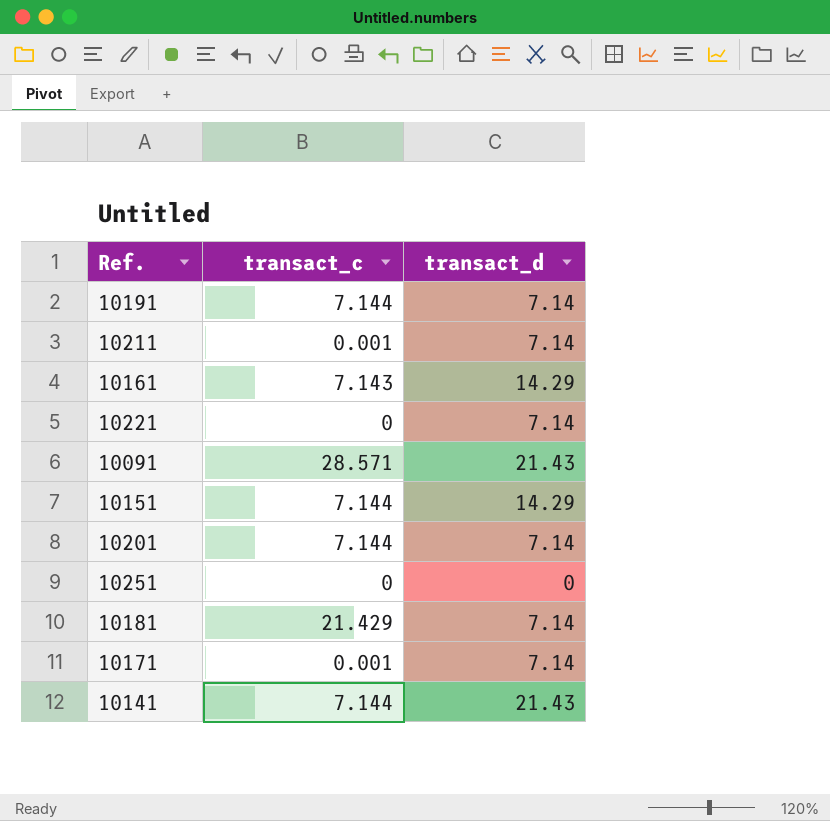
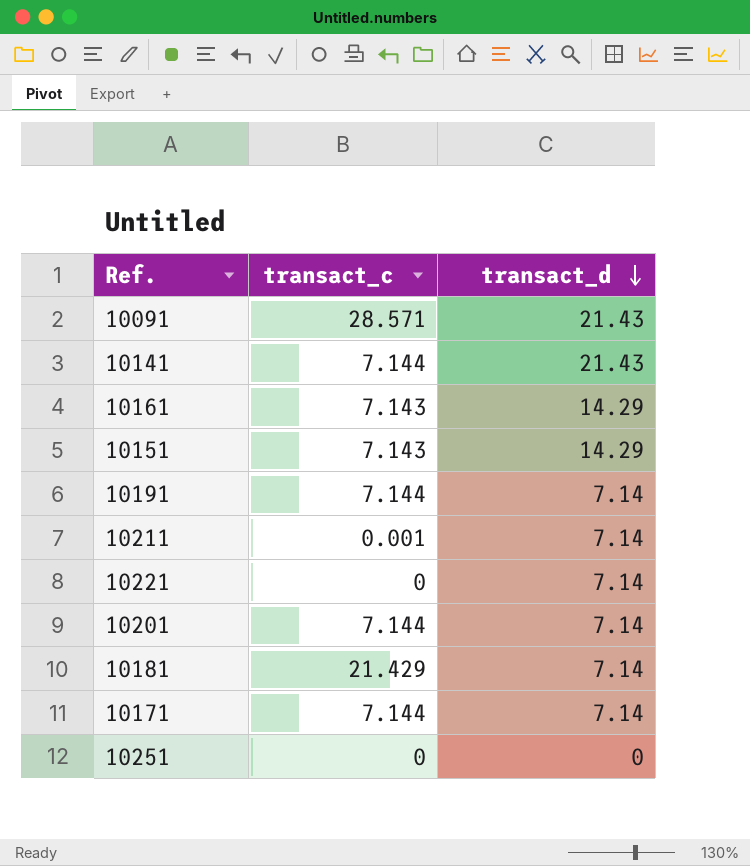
row order: none -> transact_d descending
10151 | transact_c: 7.144 -> 7.143
10171 | transact_c: 0.001 -> 7.144

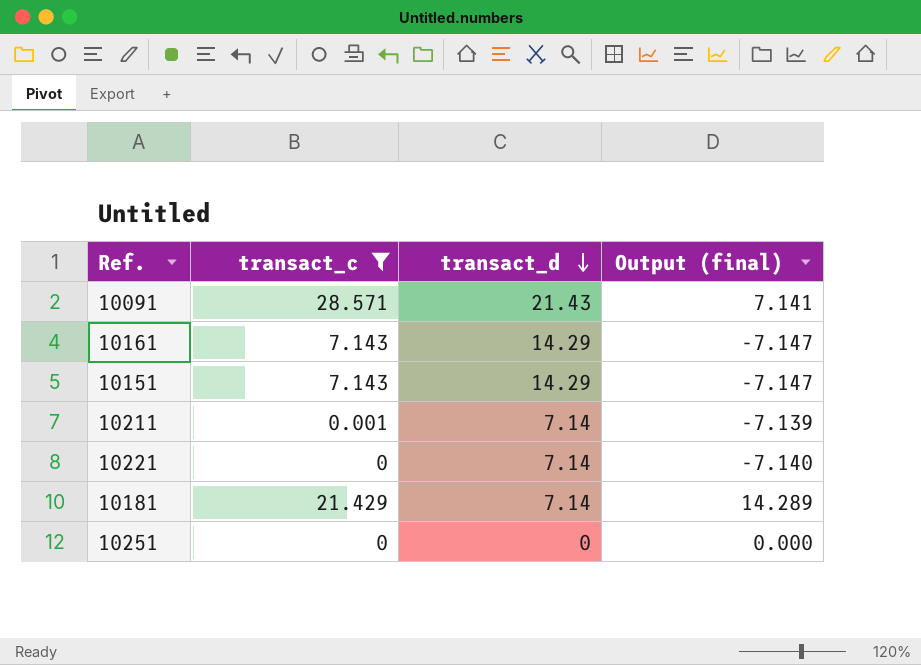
filter: none -> transact_c != 7.144
column Output (final) | formula: none -> [transact_c] - [transact_d]

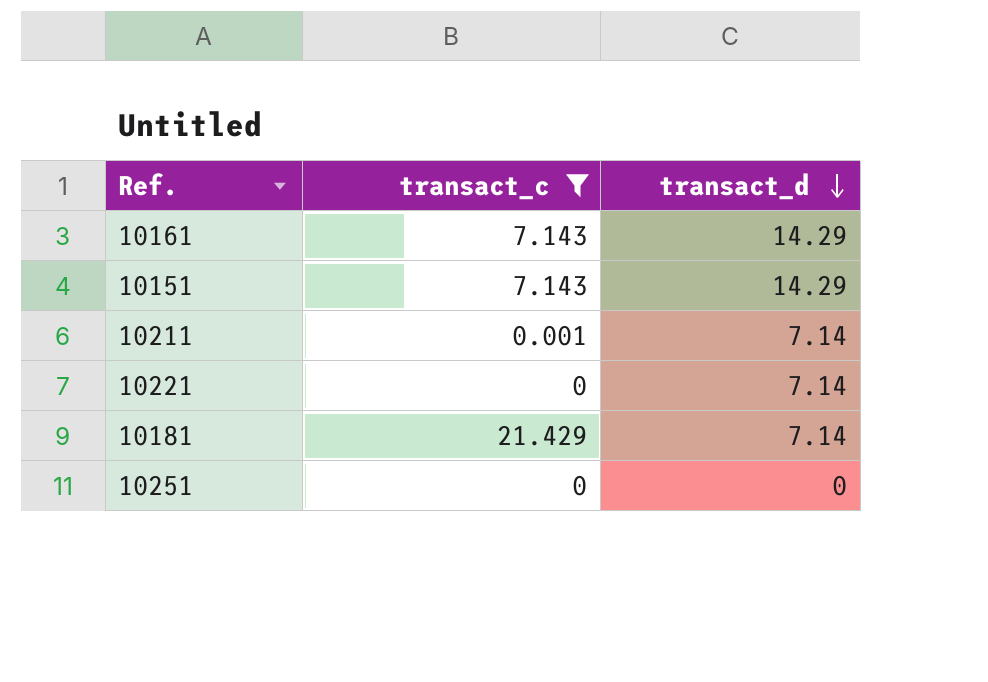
column Output (final) | formula: [transact_c] - [transact_d] -> none
row 10091: 28.571 | 21.43 | 7.141 -> none

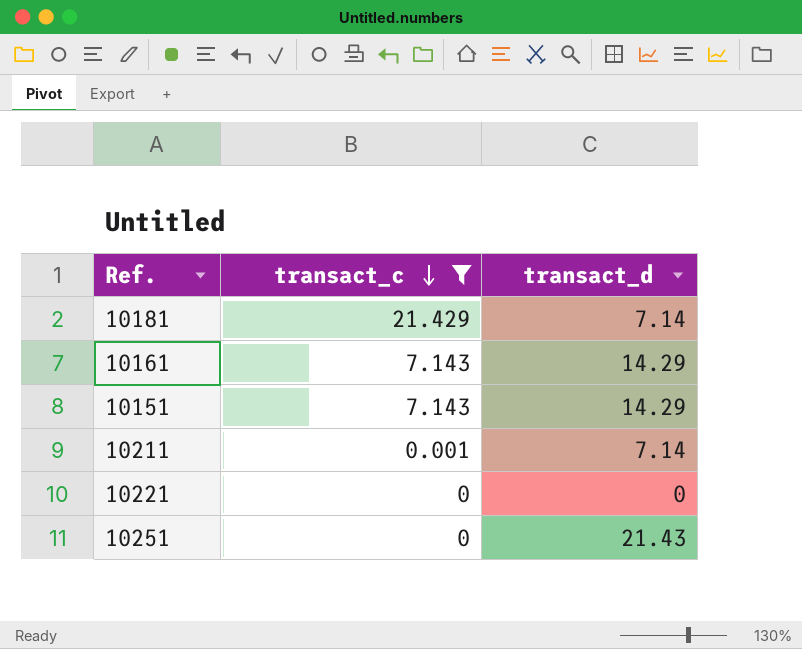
row order: transact_d descending -> transact_c descending
10221 | transact_d: 7.14 -> 0
10251 | transact_d: 0 -> 21.43

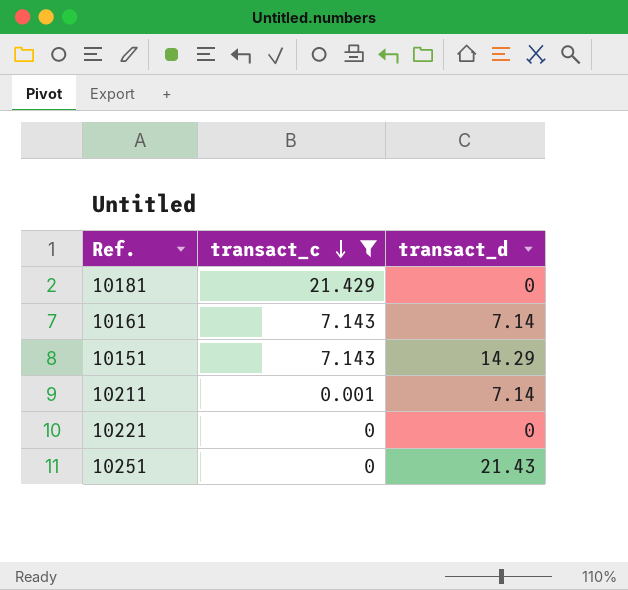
10181 | transact_d: 7.14 -> 0
10161 | transact_d: 14.29 -> 7.14

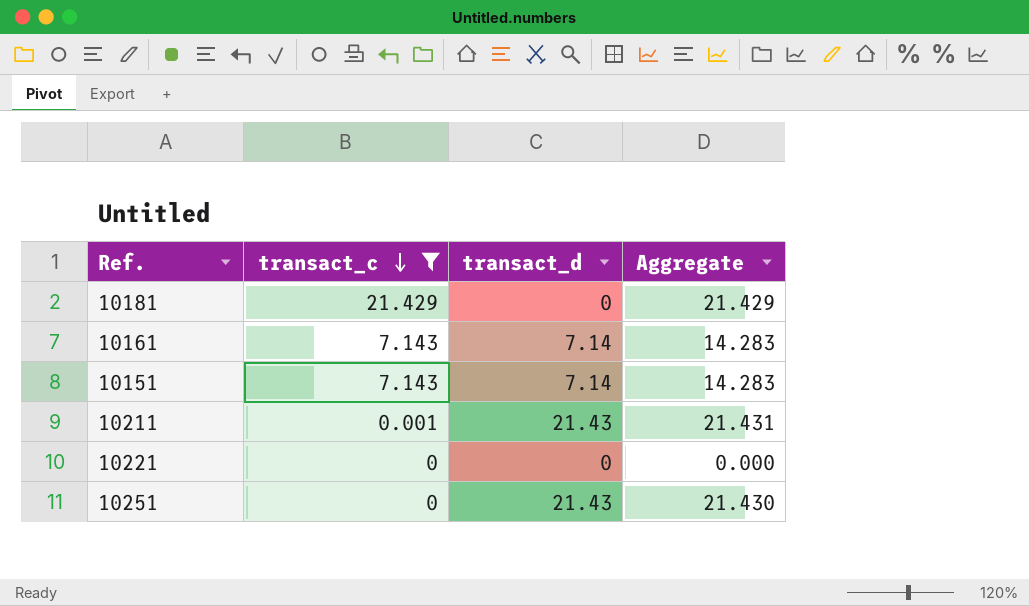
column Aggregate | formula: none -> [transact_c] + [transact_d]
10151 | transact_d: 14.29 -> 7.14
10211 | transact_d: 7.14 -> 21.43

